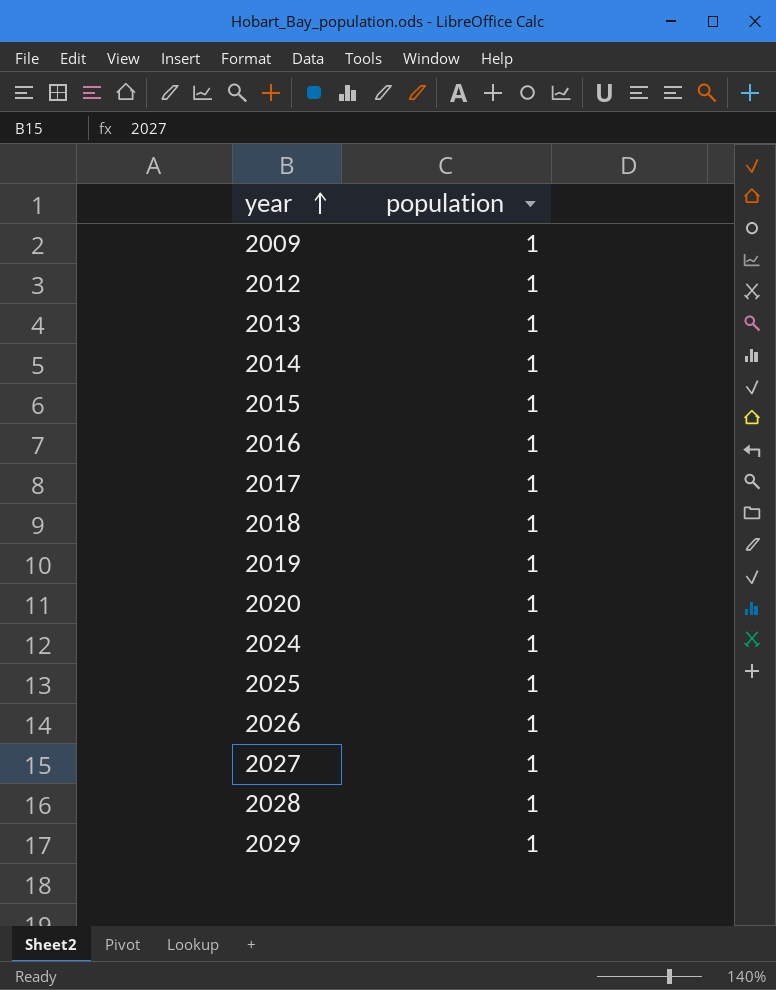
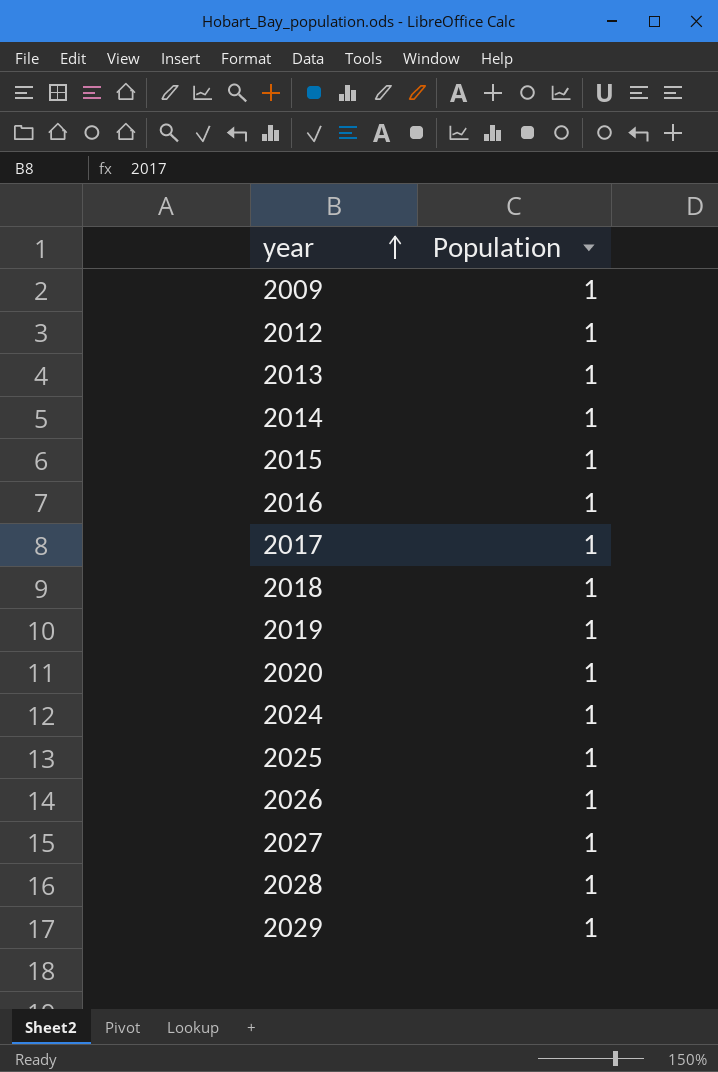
column name: population -> Population

